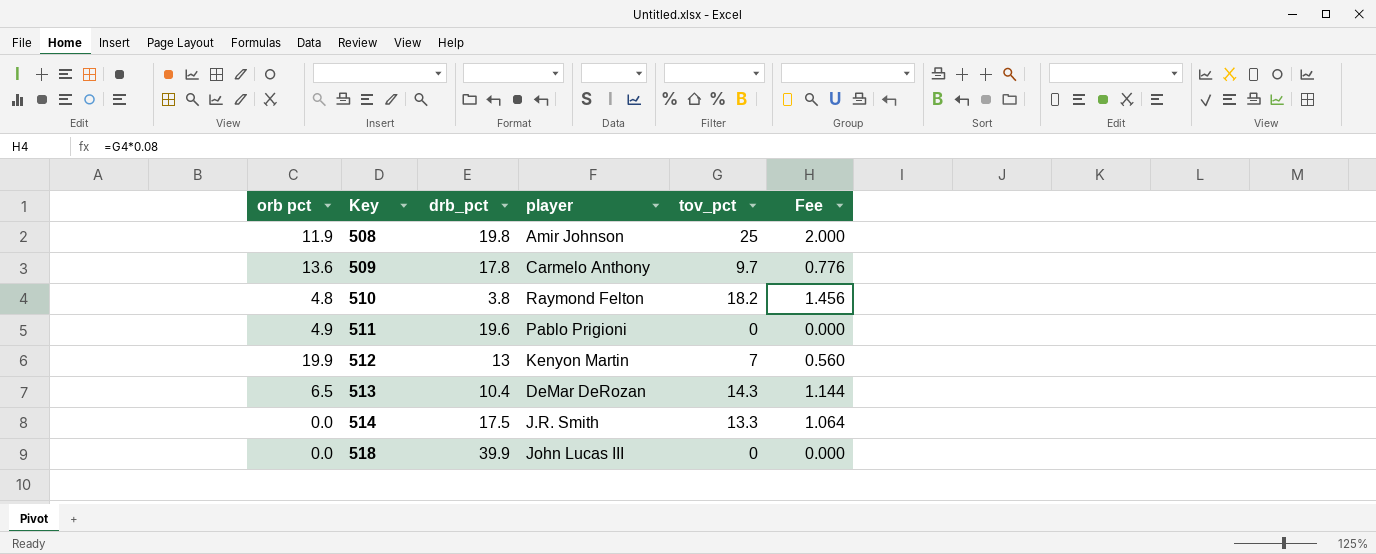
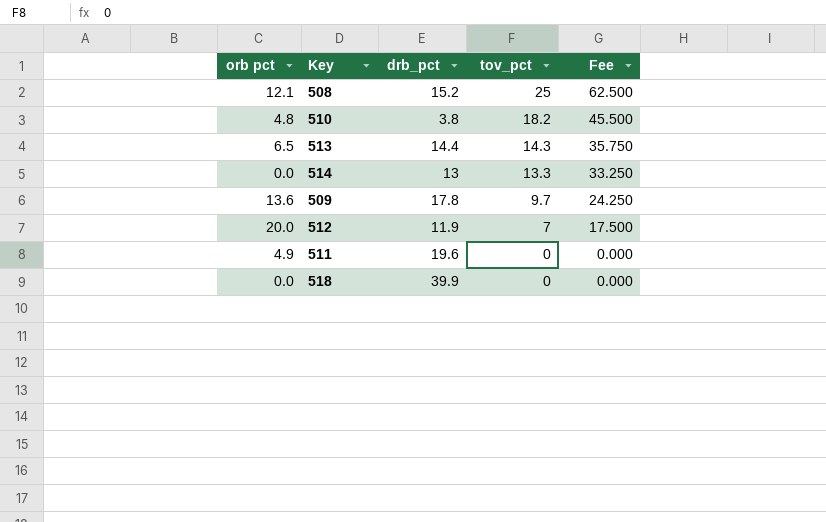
row order: Key ascending -> tov_pct descending
column player | position: 4 -> none
column Fee | formula: [tov_pct] * 0.08 -> [tov_pct] * 2.5
508 | orb pct: 11.9 -> 12.1
508 | drb_pct: 19.8 -> 15.2
513 | drb_pct: 10.4 -> 14.4
514 | drb_pct: 17.5 -> 13
512 | orb pct: 19.9 -> 20.0
512 | drb_pct: 13 -> 11.9

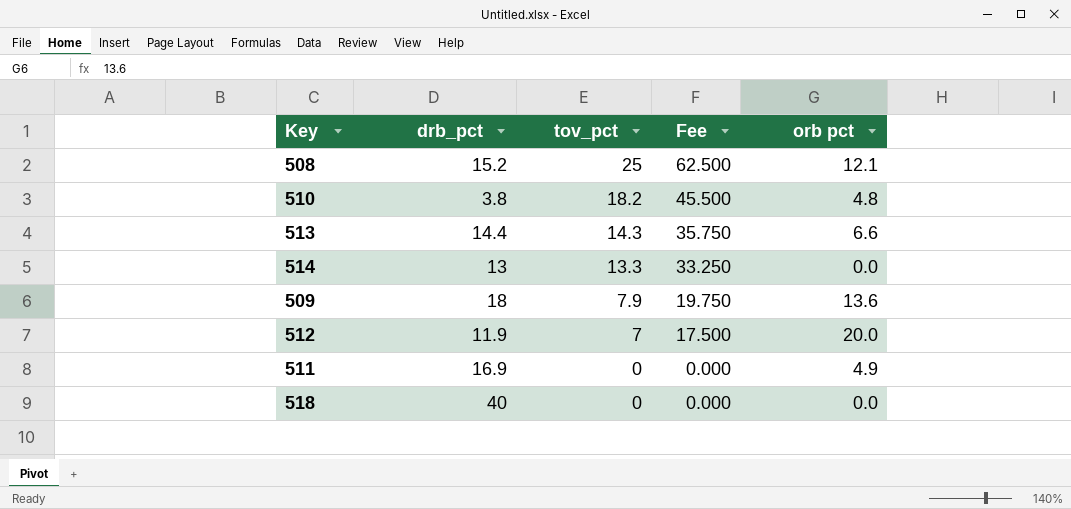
column orb pct | position: 1 -> 5
513 | orb pct: 6.5 -> 6.6
509 | drb_pct: 17.8 -> 18
509 | tov_pct: 9.7 -> 7.9
509 | Fee: 24.250 -> 19.750
511 | drb_pct: 19.6 -> 16.9
518 | drb_pct: 39.9 -> 40

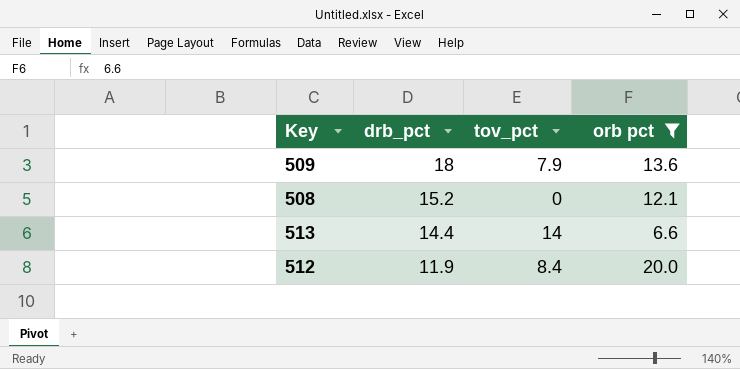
filter: none -> orb pct >= 6.6
row order: tov_pct descending -> drb_pct descending
column Fee | formula: [tov_pct] * 2.5 -> none
508 | tov_pct: 25 -> 0
513 | tov_pct: 14.3 -> 14
512 | tov_pct: 7 -> 8.4

